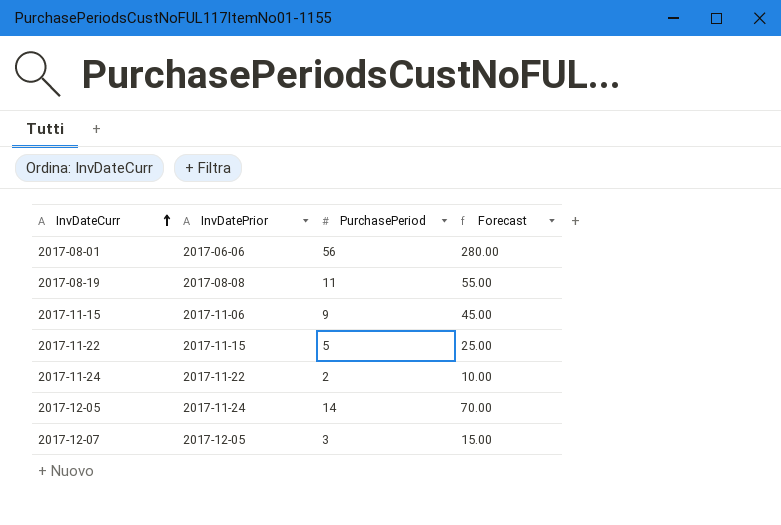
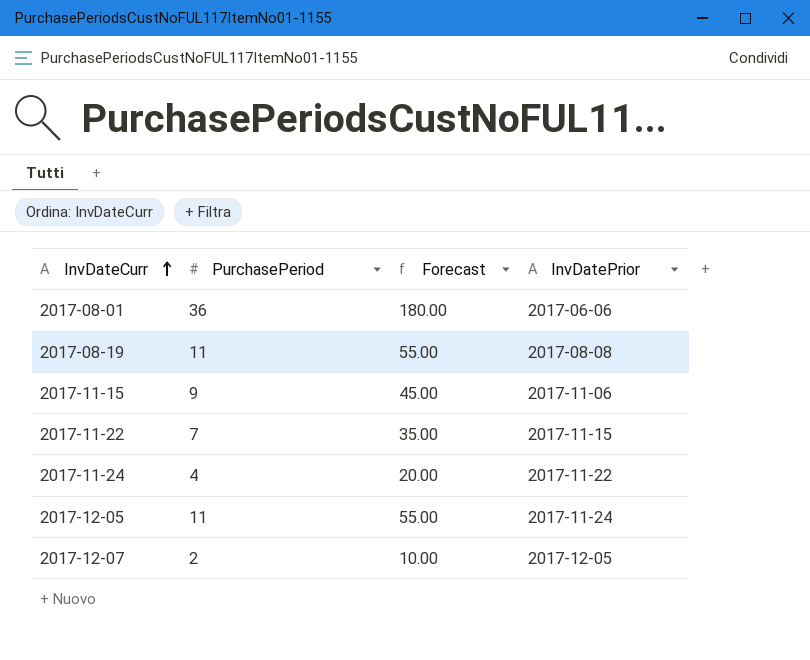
column InvDatePrior | position: 2 -> 4
2017-08-01 | PurchasePeriod: 56 -> 36
2017-08-01 | Forecast: 280.00 -> 180.00
2017-11-22 | PurchasePeriod: 5 -> 7
2017-11-22 | Forecast: 25.00 -> 35.00
2017-11-24 | PurchasePeriod: 2 -> 4
2017-11-24 | Forecast: 10.00 -> 20.00
2017-12-05 | PurchasePeriod: 14 -> 11
2017-12-05 | Forecast: 70.00 -> 55.00
2017-12-07 | PurchasePeriod: 3 -> 2
2017-12-07 | Forecast: 15.00 -> 10.00

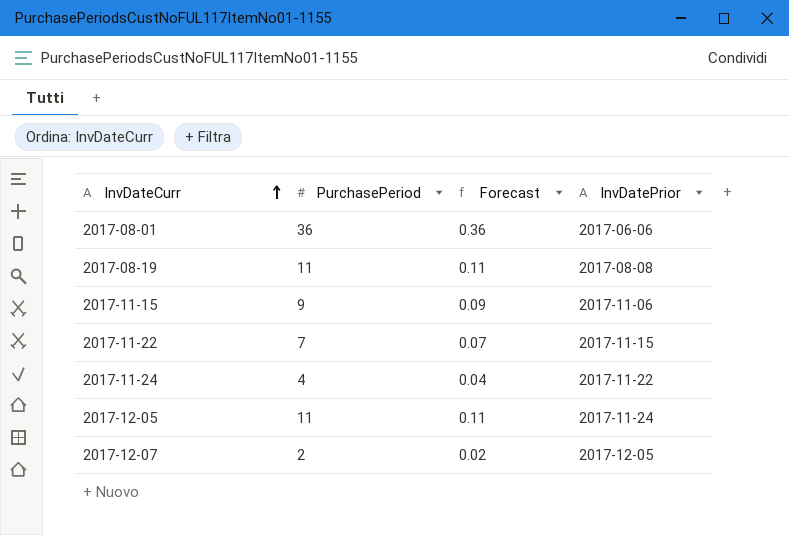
column Forecast | formula: [PurchasePeriod] * 5 -> [PurchasePeriod] * 0.01

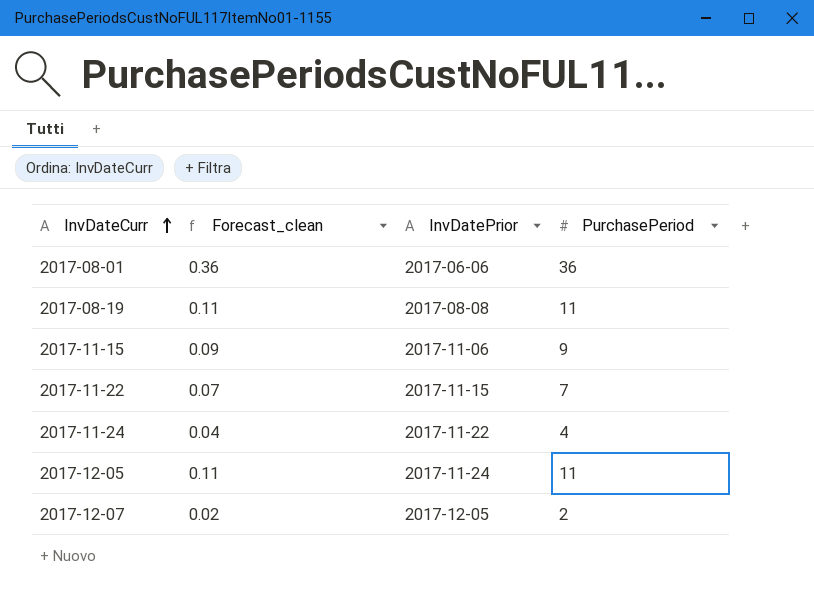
column name: Forecast -> Forecast_clean
column PurchasePeriod | position: 2 -> 4

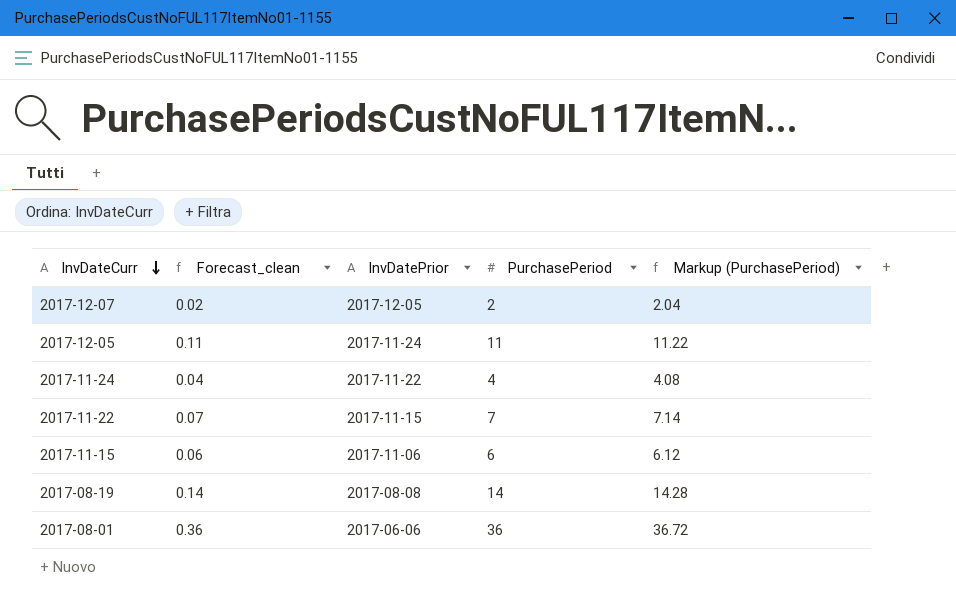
row order: InvDateCurr ascending -> InvDateCurr descending
column Markup (PurchasePeriod) | formula: none -> [PurchasePeriod] * 1.02
2017-11-15 | Forecast_clean: 0.09 -> 0.06
2017-11-15 | PurchasePeriod: 9 -> 6
2017-08-19 | Forecast_clean: 0.11 -> 0.14
2017-08-19 | PurchasePeriod: 11 -> 14

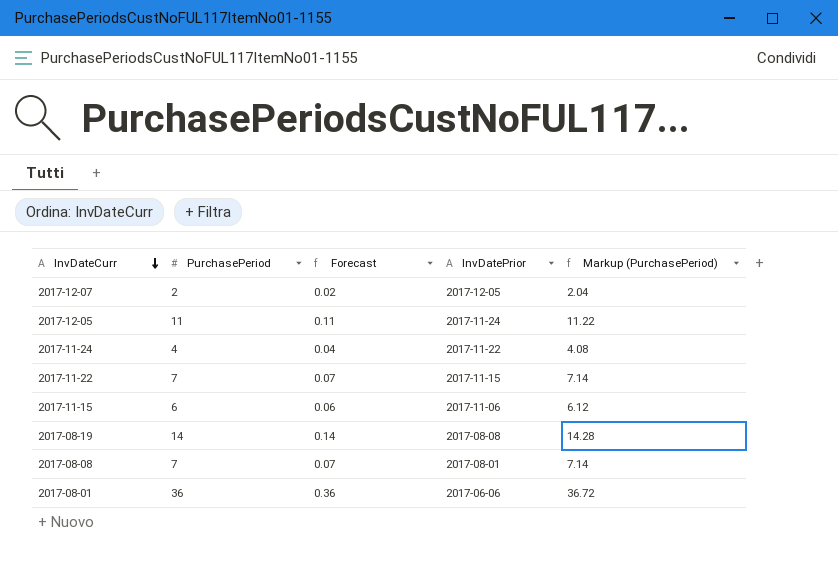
column PurchasePeriod | position: 4 -> 2
column name: Forecast_clean -> Forecast
row 2017-08-08: none -> 7 | 0.07 | 2017-08-01 | 7.14

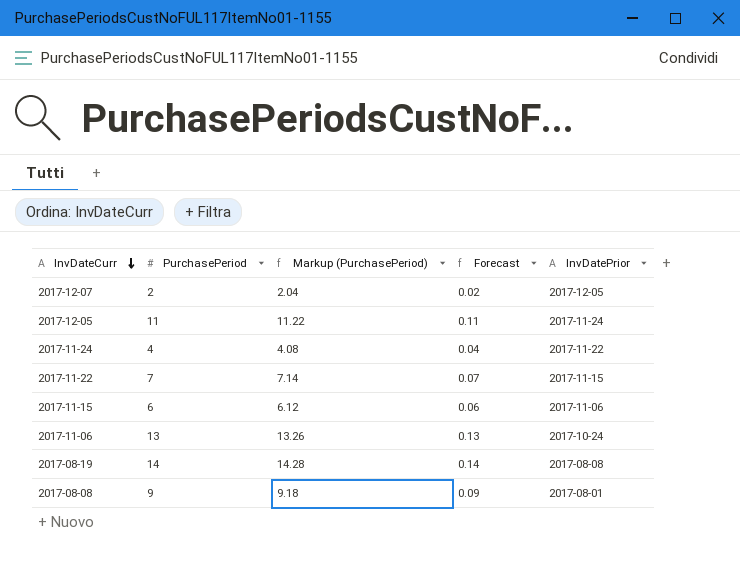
column Markup (PurchasePeriod) | position: 5 -> 3
row 2017-08-01: 36 | 0.36 | 2017-06-06 | 36.72 -> none
row 2017-11-06: none -> 13 | 13.26 | 0.13 | 2017-10-24
2017-08-08 | PurchasePeriod: 7 -> 9
2017-08-08 | Markup (PurchasePeriod): 7.14 -> 9.18
2017-08-08 | Forecast: 0.07 -> 0.09

